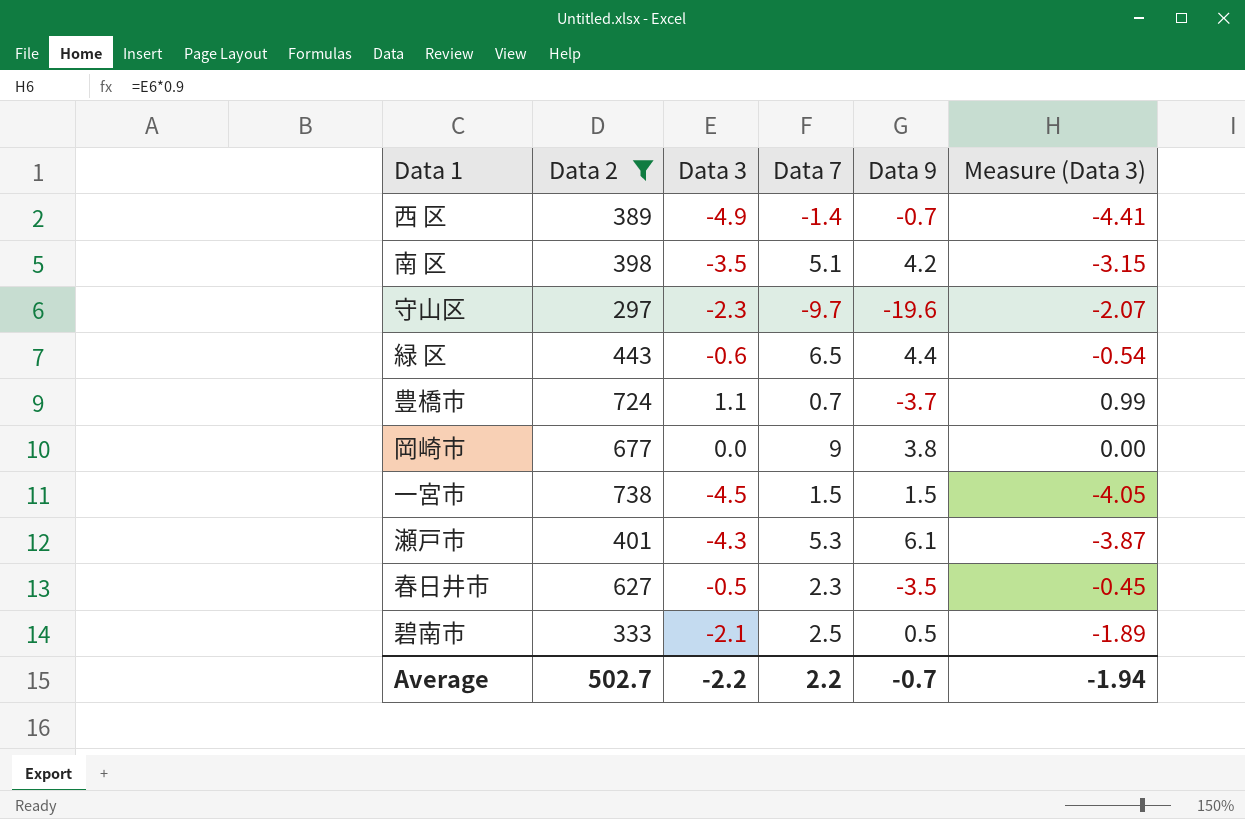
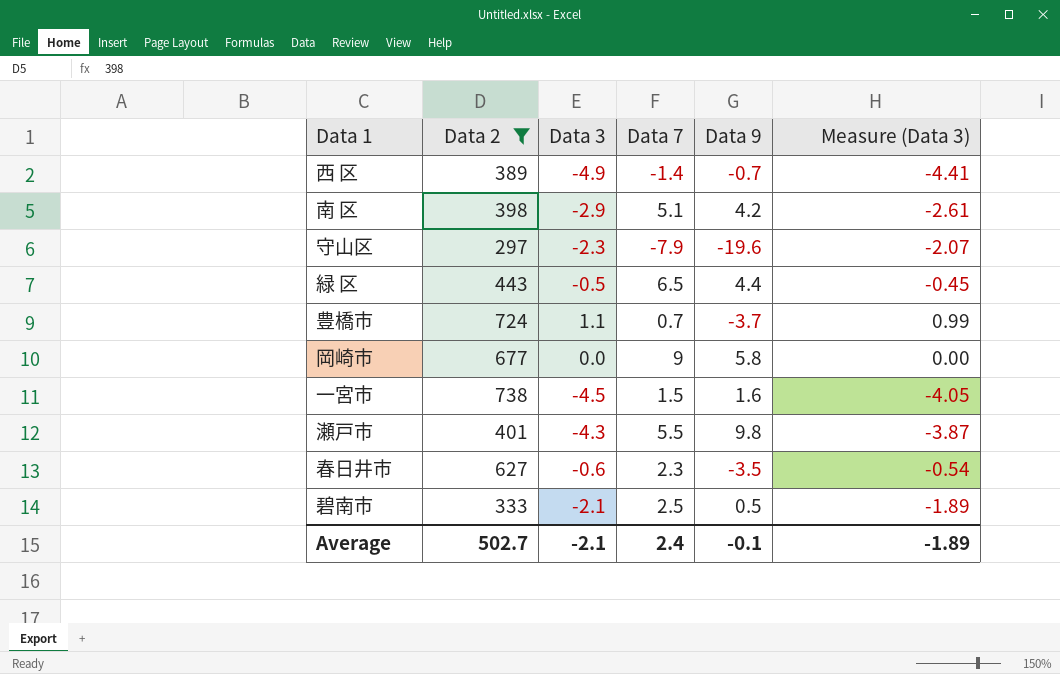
南 区 | Data 3: -3.5 -> -2.9
南 区 | Measure (Data 3): -3.15 -> -2.61
守山区 | Data 7: -9.7 -> -7.9
緑 区 | Data 3: -0.6 -> -0.5
緑 区 | Measure (Data 3): -0.54 -> -0.45
岡崎市 | Data 9: 3.8 -> 5.8
一宮市 | Data 9: 1.5 -> 1.6
瀬戸市 | Data 7: 5.3 -> 5.5
瀬戸市 | Data 9: 6.1 -> 9.8
春日井市 | Data 3: -0.5 -> -0.6
春日井市 | Measure (Data 3): -0.45 -> -0.54
Average | Data 3: -2.2 -> -2.1
Average | Data 7: 2.2 -> 2.4
Average | Data 9: -0.7 -> -0.1
Average | Measure (Data 3): -1.94 -> -1.89

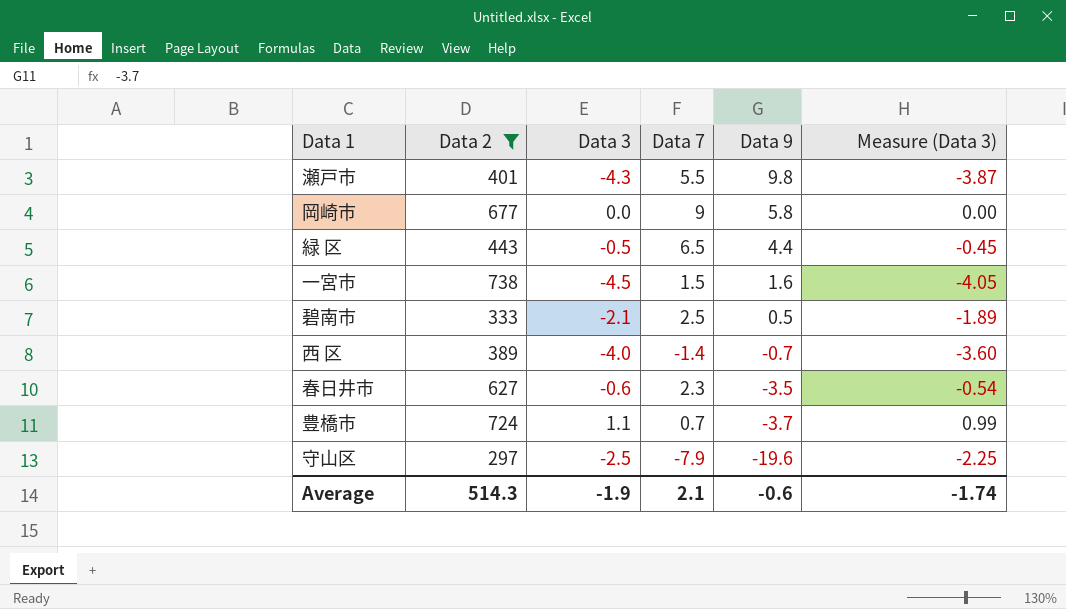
row order: none -> Data 9 descending
row 南 区: 398 | -2.9 | 5.1 | 4.2 | -2.61 -> none
西 区 | Data 3: -4.9 -> -4.0
西 区 | Measure (Data 3): -4.41 -> -3.60
守山区 | Data 3: -2.3 -> -2.5
守山区 | Measure (Data 3): -2.07 -> -2.25
Average | Data 2: 502.7 -> 514.3
Average | Data 3: -2.1 -> -1.9
Average | Data 7: 2.4 -> 2.1
Average | Data 9: -0.1 -> -0.6
Average | Measure (Data 3): -1.89 -> -1.74

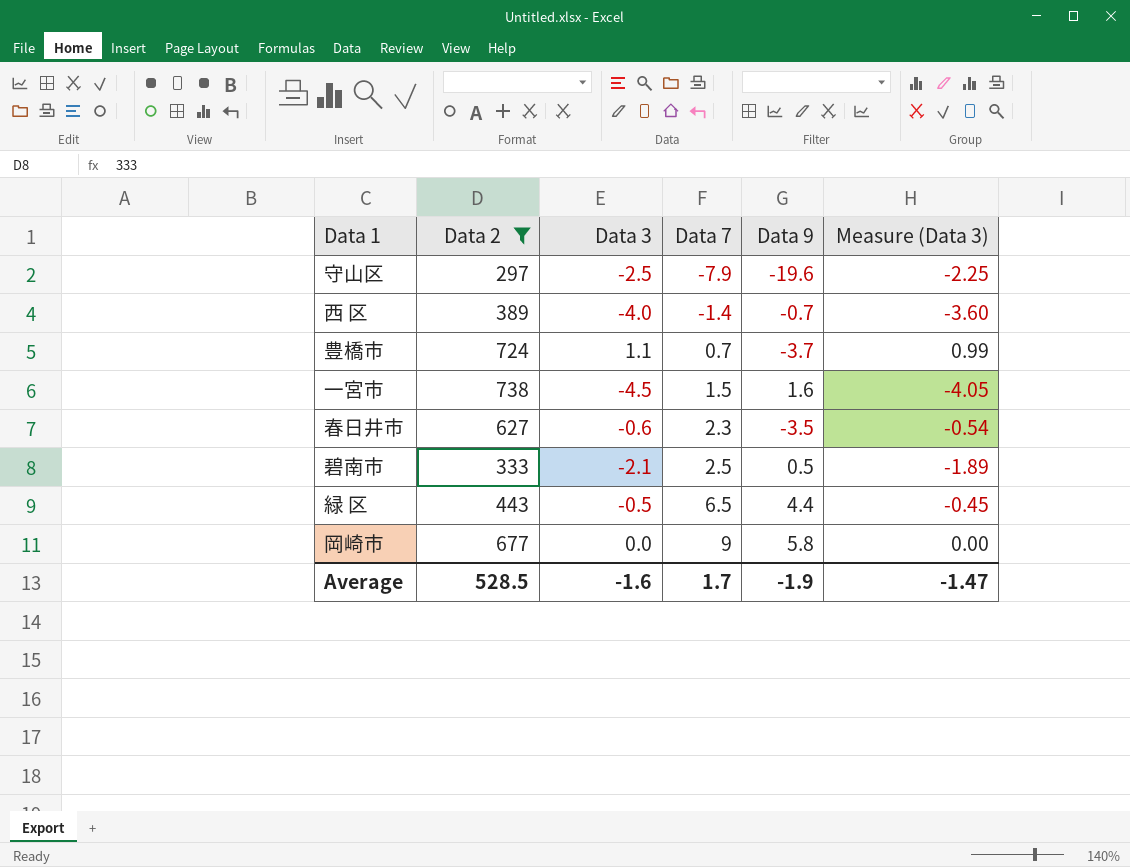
row order: Data 9 descending -> Data 7 ascending
row 瀬戸市: 401 | -4.3 | 5.5 | 9.8 | -3.87 -> none
Average | Data 2: 514.3 -> 528.5
Average | Data 3: -1.9 -> -1.6
Average | Data 7: 2.1 -> 1.7
Average | Data 9: -0.6 -> -1.9
Average | Measure (Data 3): -1.74 -> -1.47

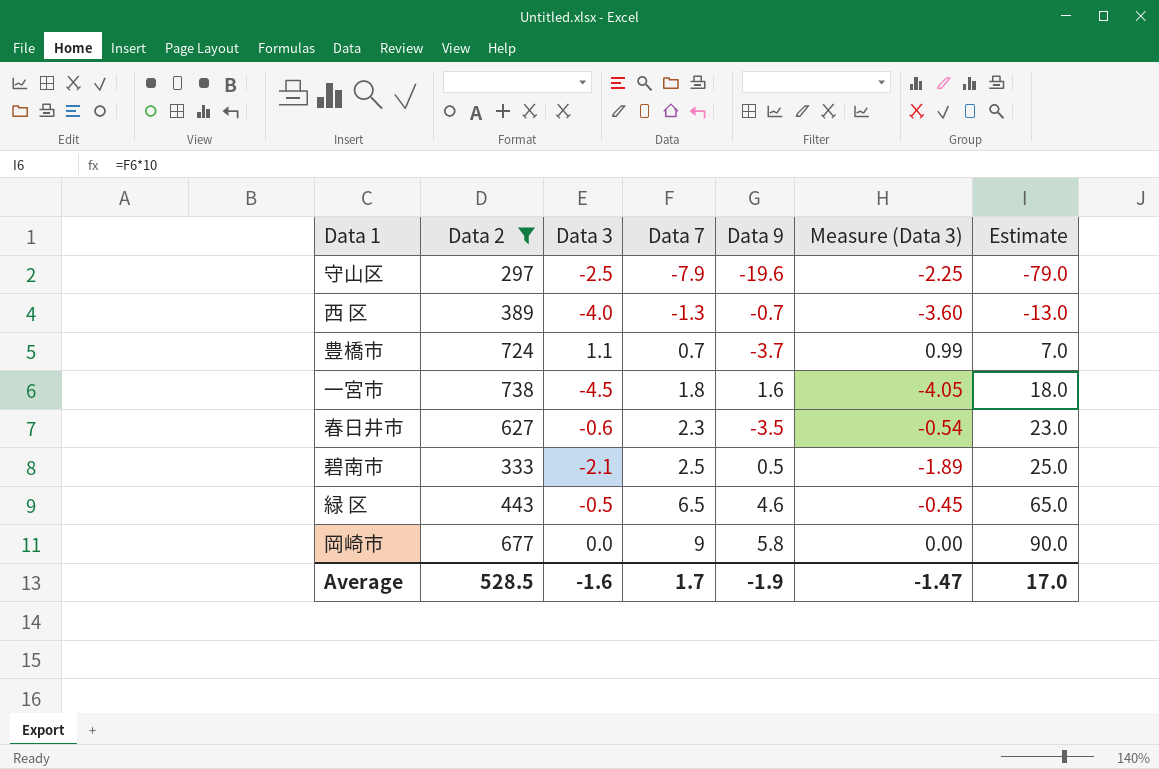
column Estimate | formula: none -> [Data 7] * 10
西 区 | Data 7: -1.4 -> -1.3
一宮市 | Data 7: 1.5 -> 1.8
緑 区 | Data 9: 4.4 -> 4.6

